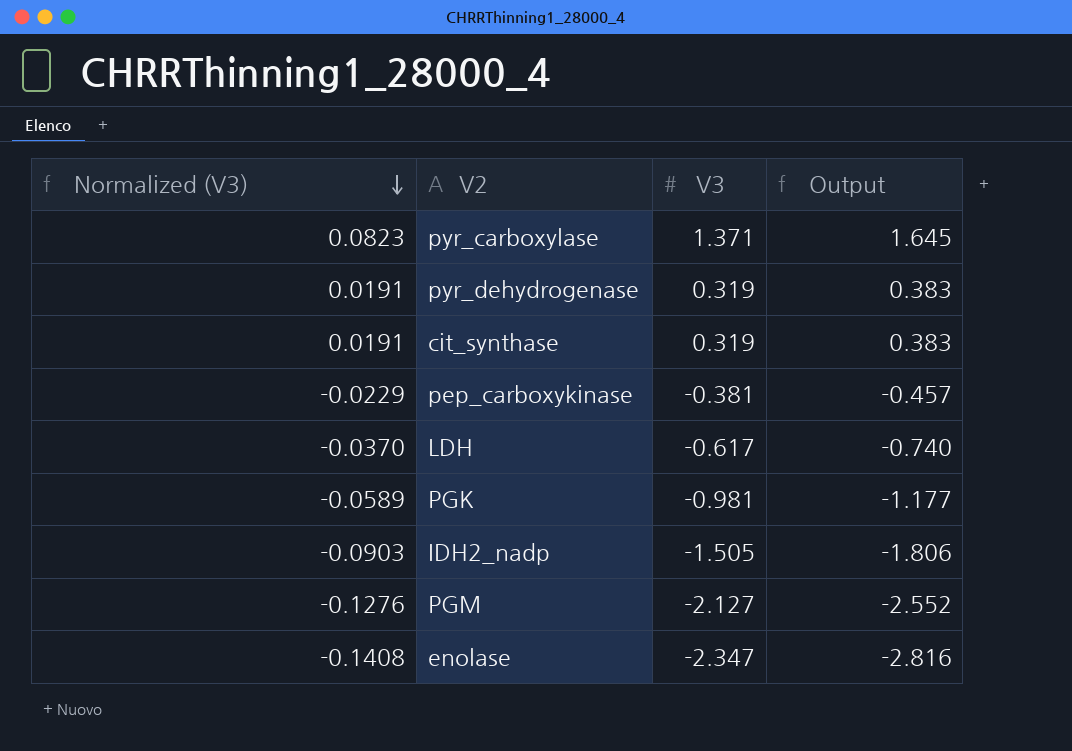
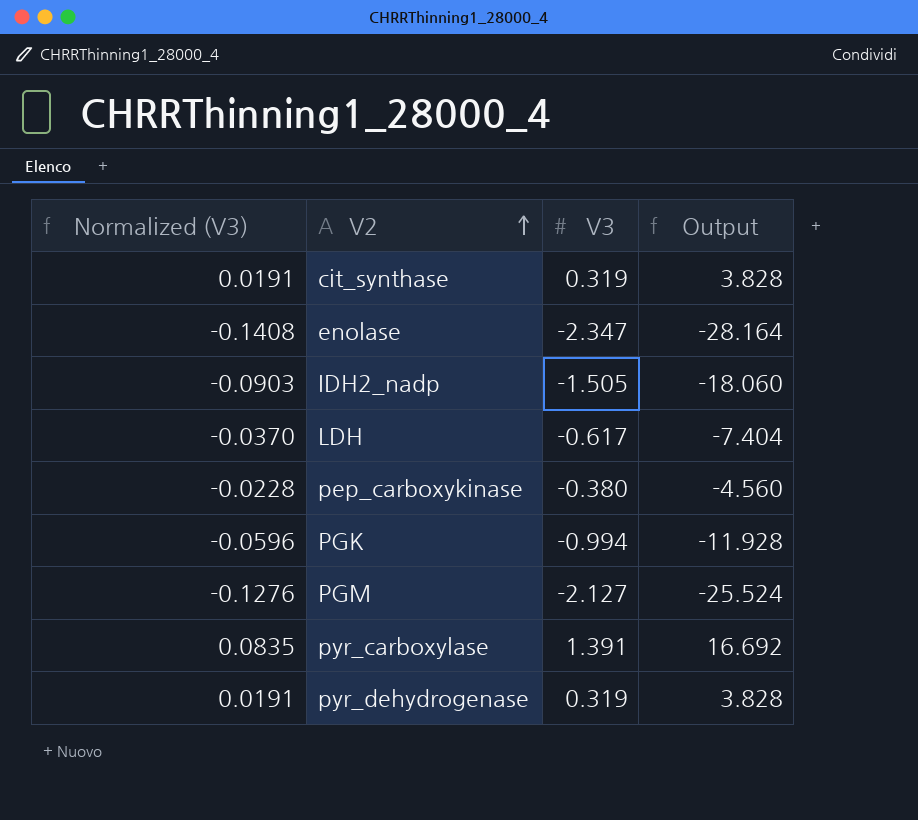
row order: Normalized (V3) descending -> V2 ascending
column Output | formula: [V3] * 1.2 -> [V3] * 12
pep_carboxykinase | Normalized (V3): -0.0229 -> -0.0228
pep_carboxykinase | V3: -0.381 -> -0.380
PGK | Normalized (V3): -0.0589 -> -0.0596
PGK | V3: -0.981 -> -0.994
pyr_carboxylase | Normalized (V3): 0.0823 -> 0.0835
pyr_carboxylase | V3: 1.371 -> 1.391

